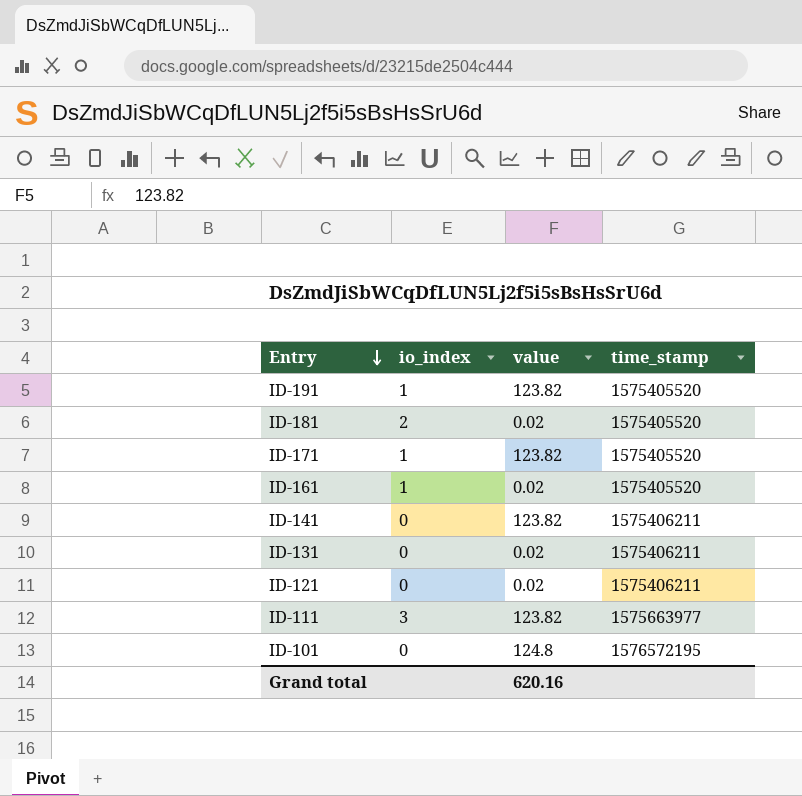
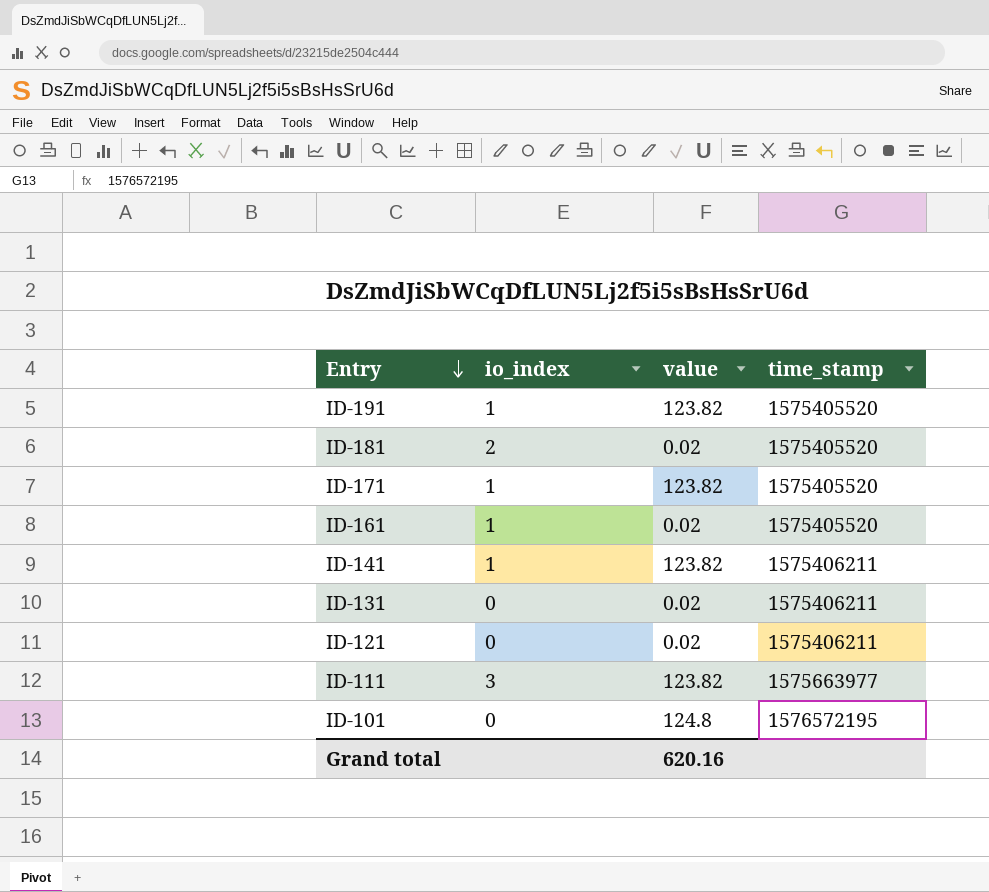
ID-141 | io_index: 0 -> 1

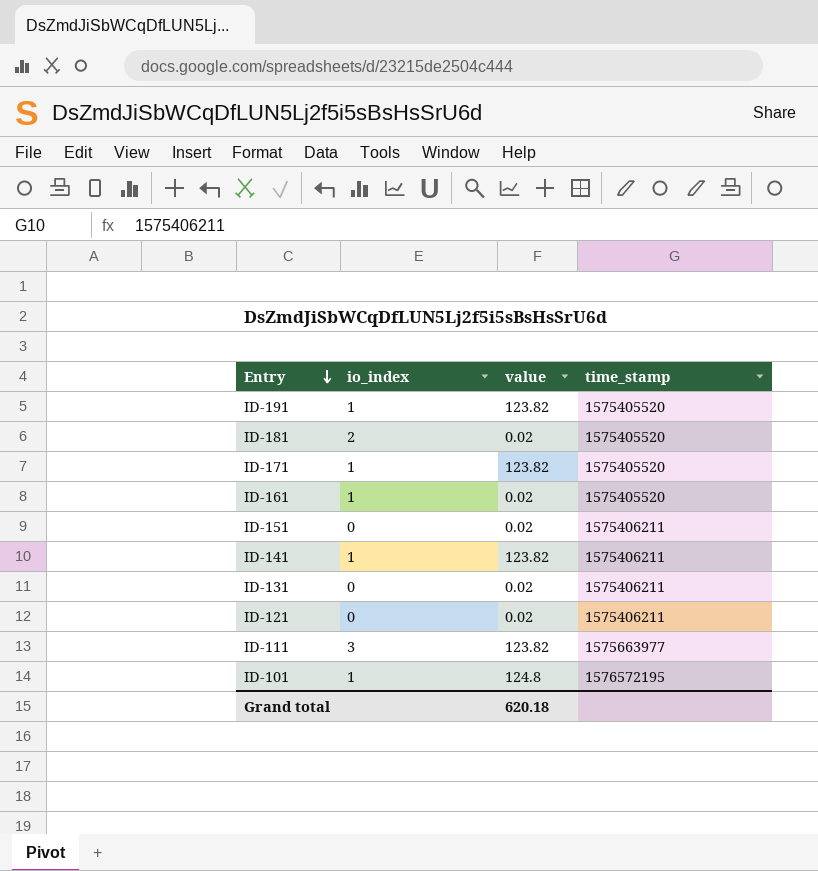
row ID-151: none -> 0 | 0.02 | 1575406211
ID-101 | io_index: 0 -> 1
Grand total | value: 620.16 -> 620.18

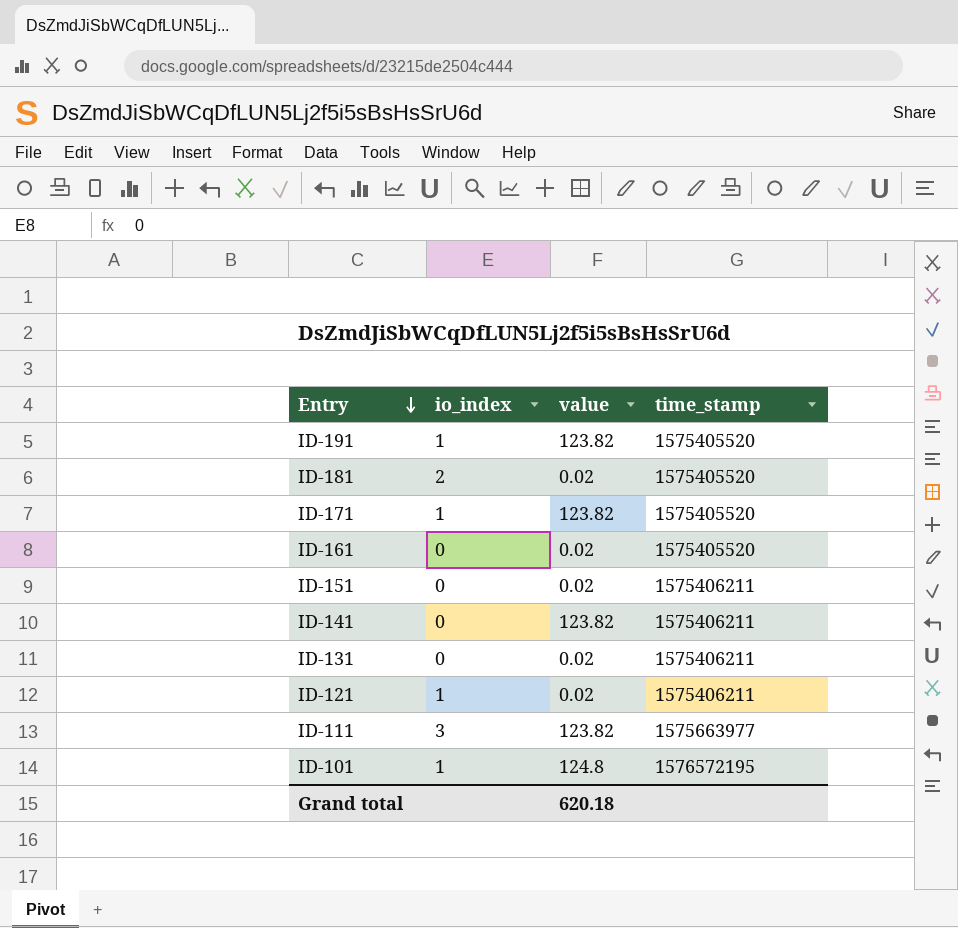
ID-161 | io_index: 1 -> 0
ID-141 | io_index: 1 -> 0
ID-121 | io_index: 0 -> 1

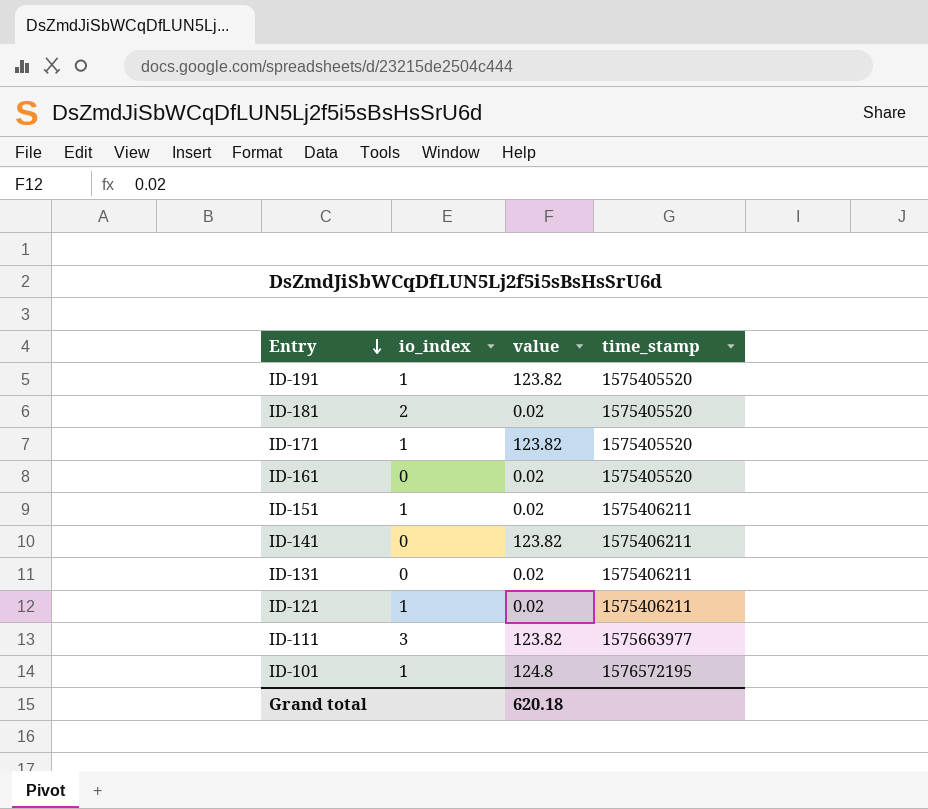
ID-151 | io_index: 0 -> 1

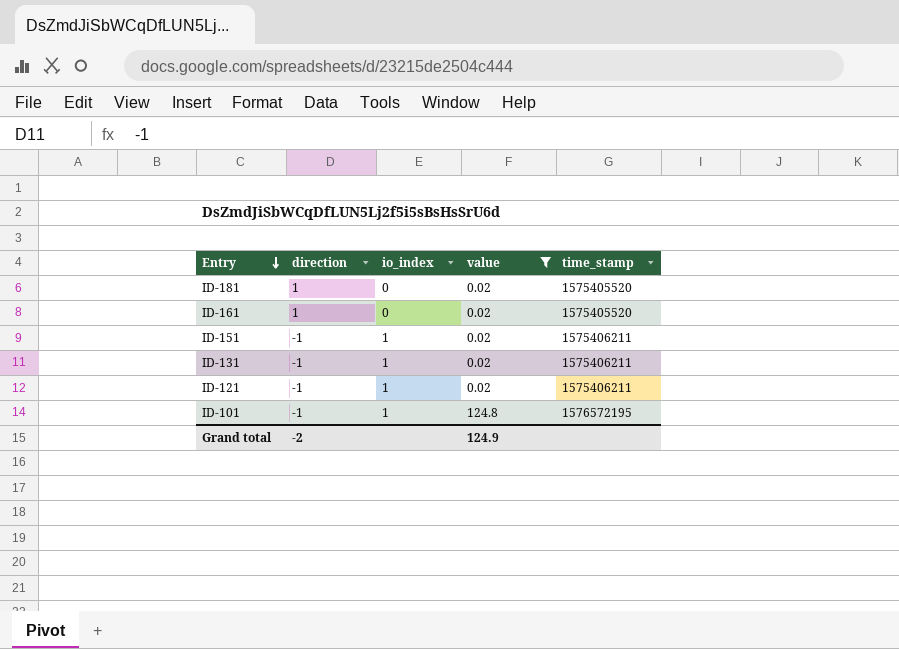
filter: none -> value != 123.82
column direction | position: none -> 2
ID-181 | io_index: 2 -> 0
ID-131 | io_index: 0 -> 1
Grand total | value: 620.18 -> 124.9

